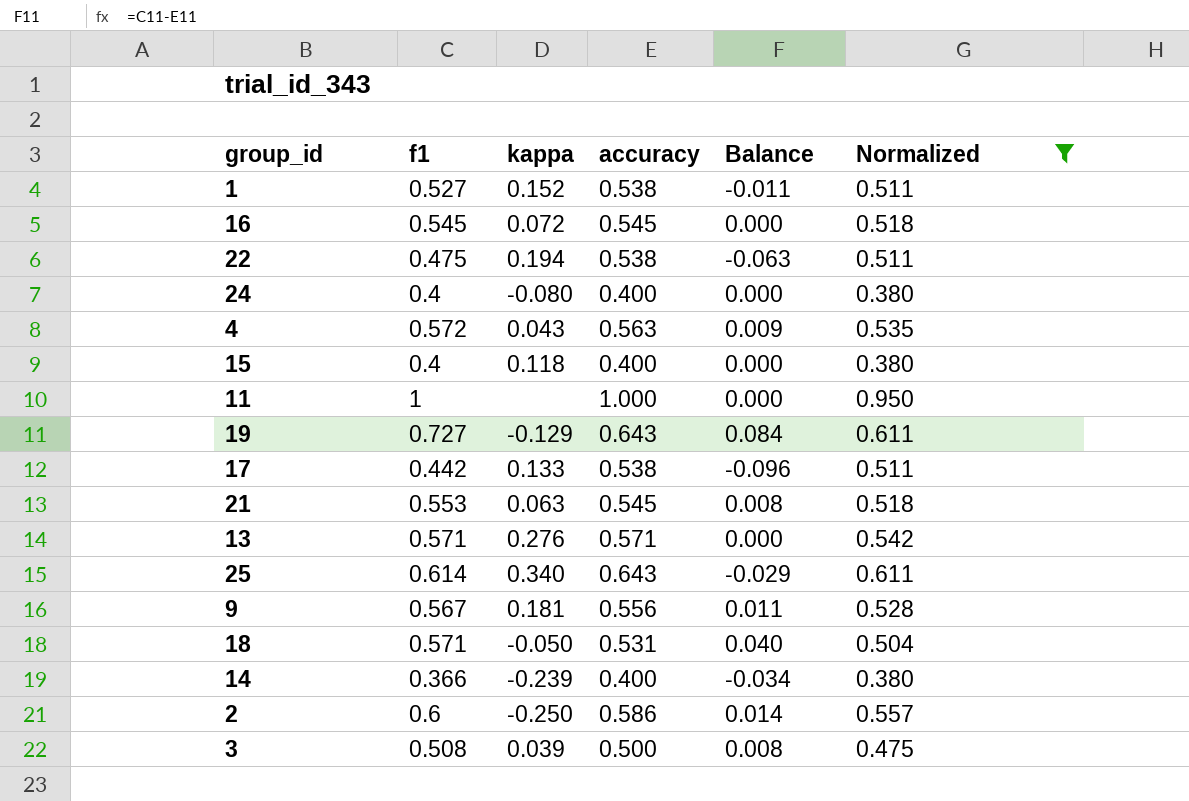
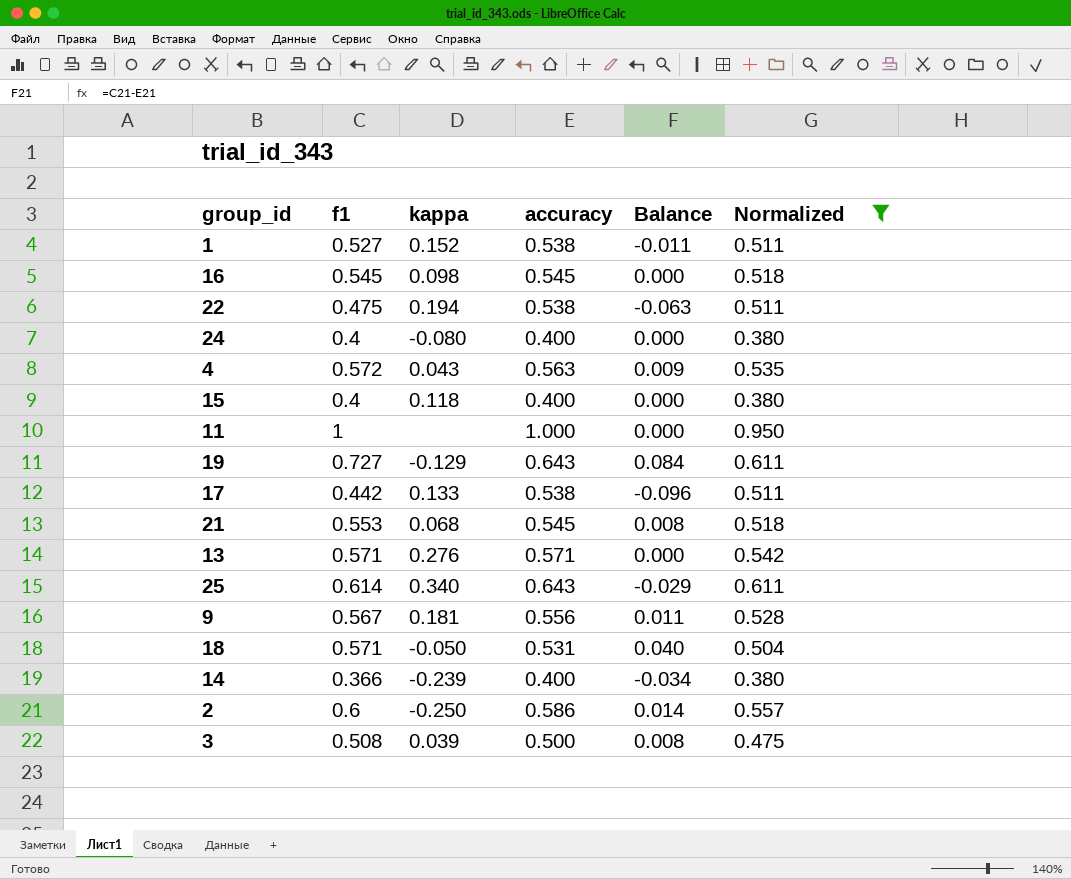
16 | kappa: 0.072 -> 0.098
21 | kappa: 0.063 -> 0.068

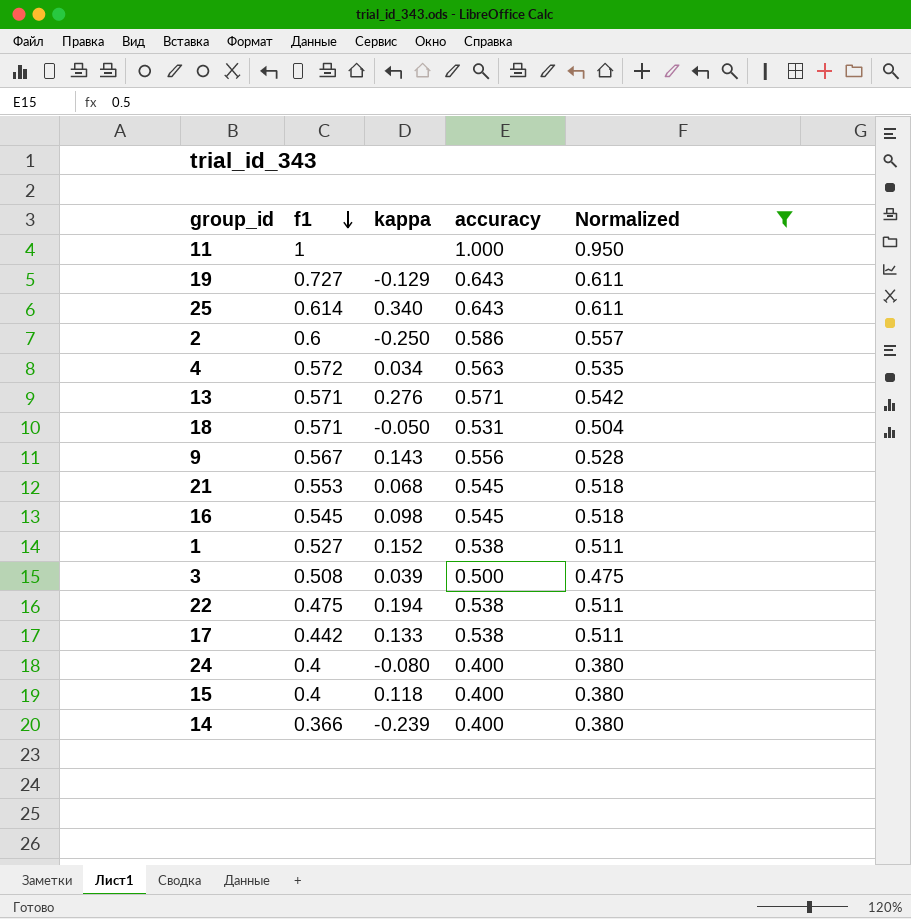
row order: none -> f1 descending
column Balance | formula: [f1] - [accuracy] -> none
4 | kappa: 0.043 -> 0.034
9 | kappa: 0.181 -> 0.143

